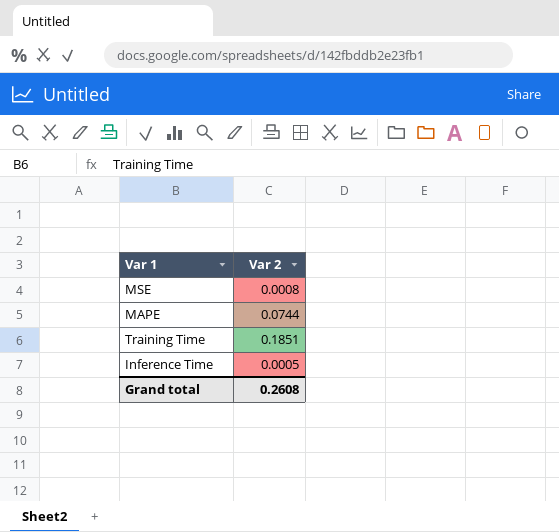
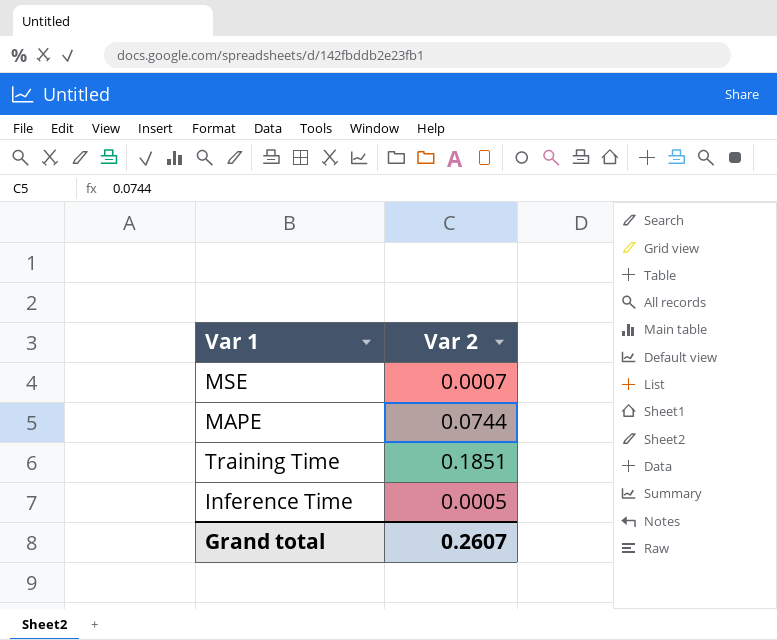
MSE | Var 2: 0.0008 -> 0.0007
Grand total | Var 2: 0.2608 -> 0.2607

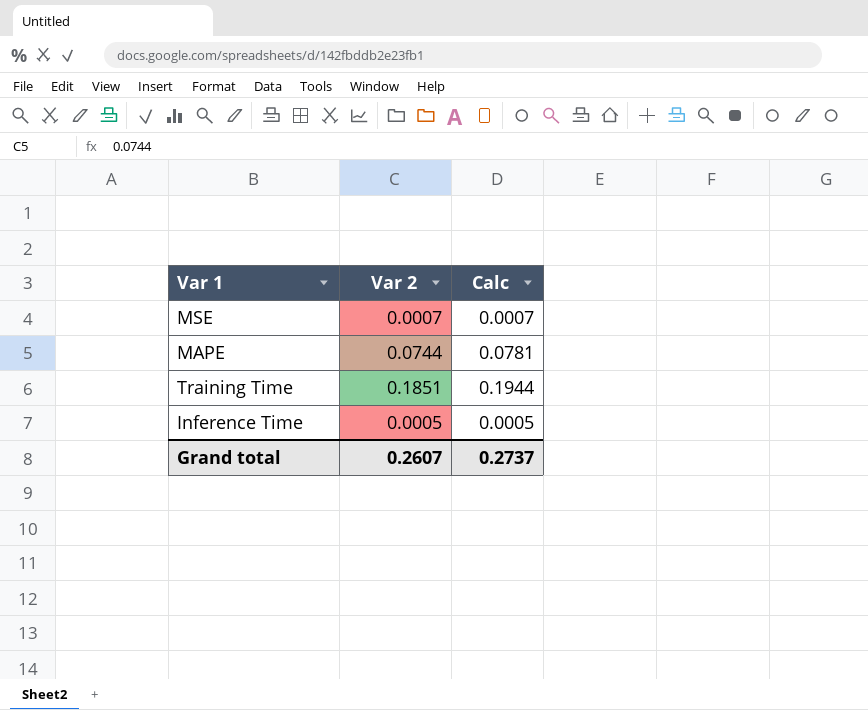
column Calc | formula: none -> [Var 2] * 1.05

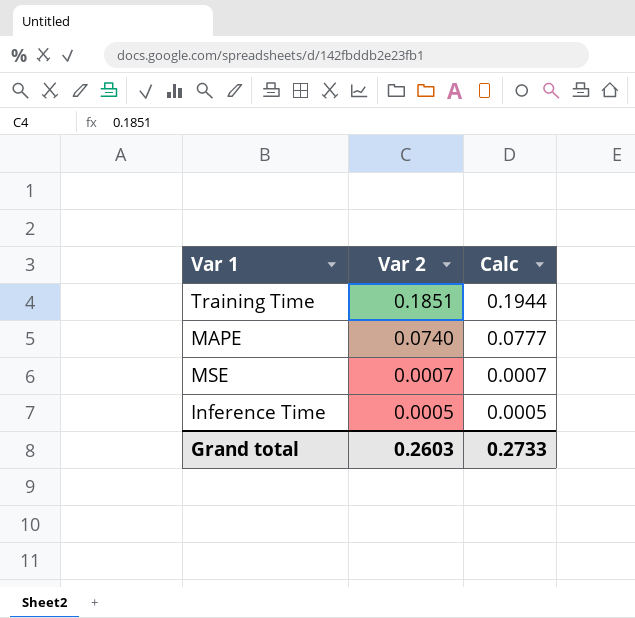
row order: none -> Var 2 descending
MAPE | Var 2: 0.0744 -> 0.0740
MAPE | Calc: 0.0781 -> 0.0777
Grand total | Var 2: 0.2607 -> 0.2603
Grand total | Calc: 0.2737 -> 0.2733

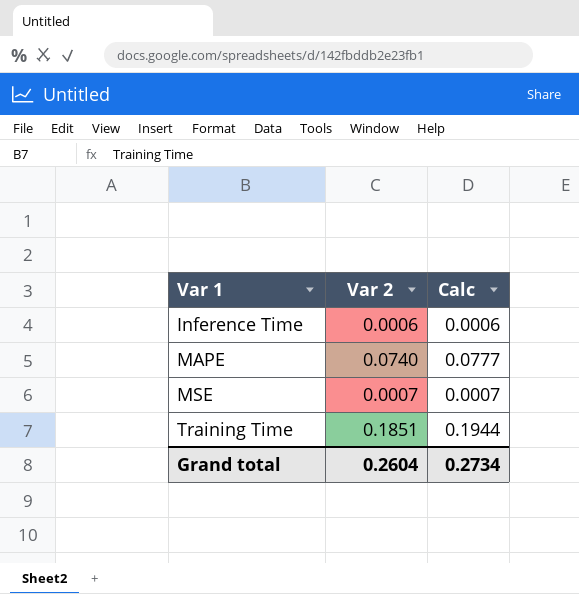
row order: Var 2 descending -> Var 1 ascending
Inference Time | Var 2: 0.0005 -> 0.0006
Inference Time | Calc: 0.0005 -> 0.0006
Grand total | Var 2: 0.2603 -> 0.2604
Grand total | Calc: 0.2733 -> 0.2734

